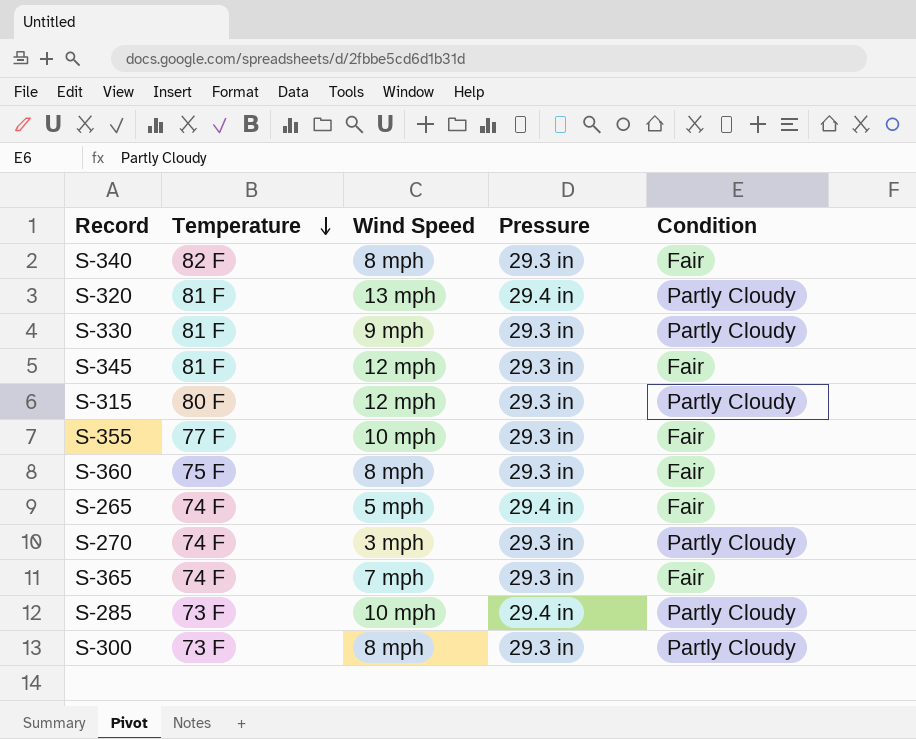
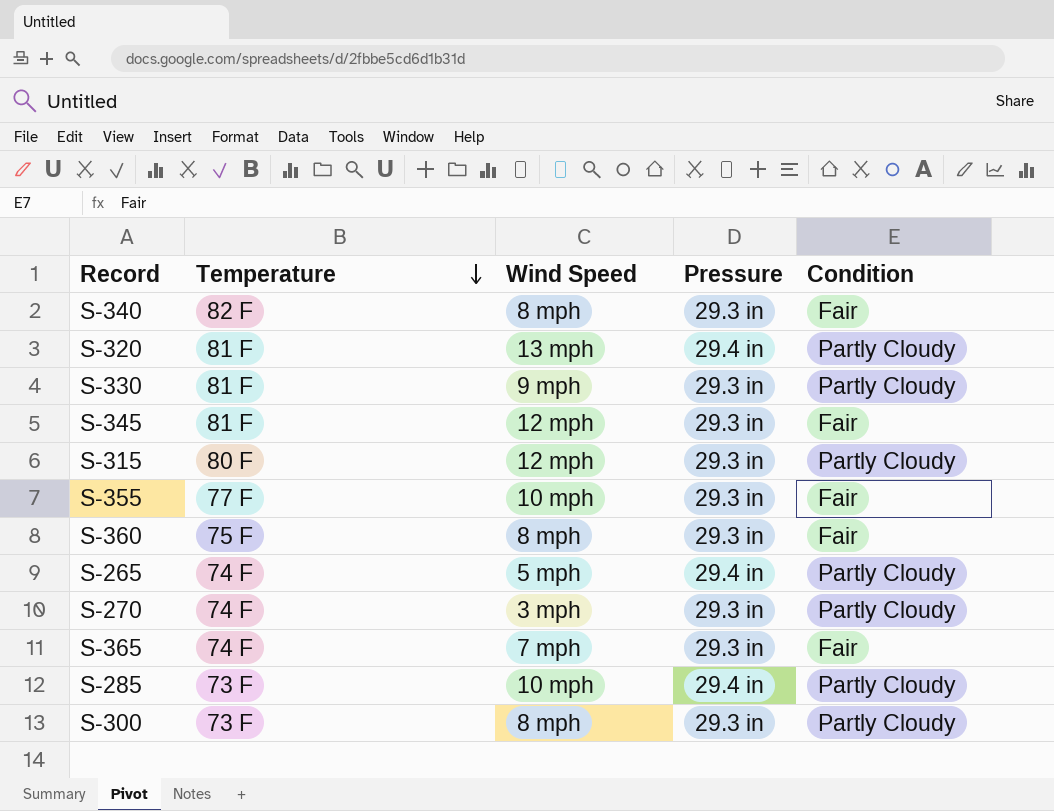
S-265 | Condition: Fair -> Partly Cloudy

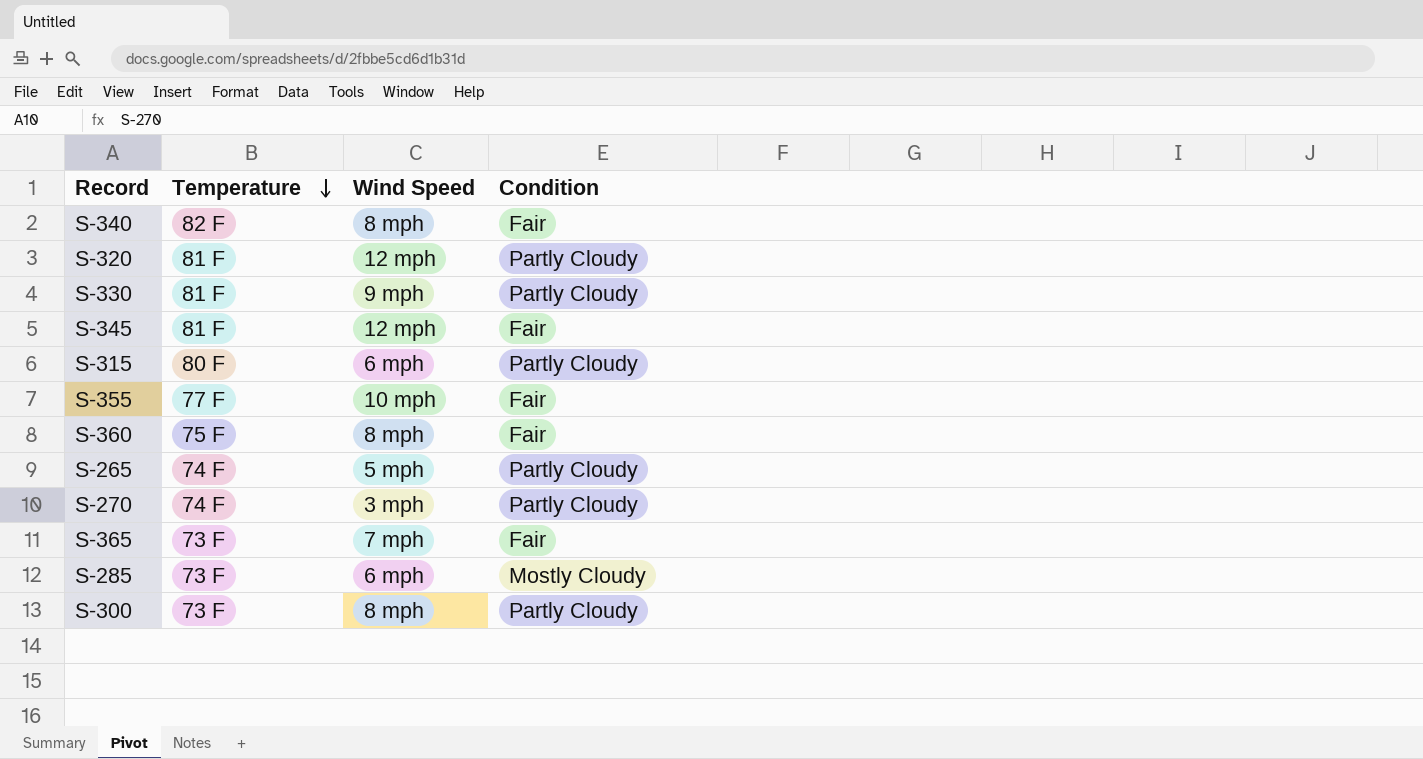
column Pressure | position: 4 -> none
S-320 | Wind Speed: 13 mph -> 12 mph
S-315 | Wind Speed: 12 mph -> 6 mph
S-365 | Temperature: 74 F -> 73 F
S-285 | Wind Speed: 10 mph -> 6 mph
S-285 | Condition: Partly Cloudy -> Mostly Cloudy

